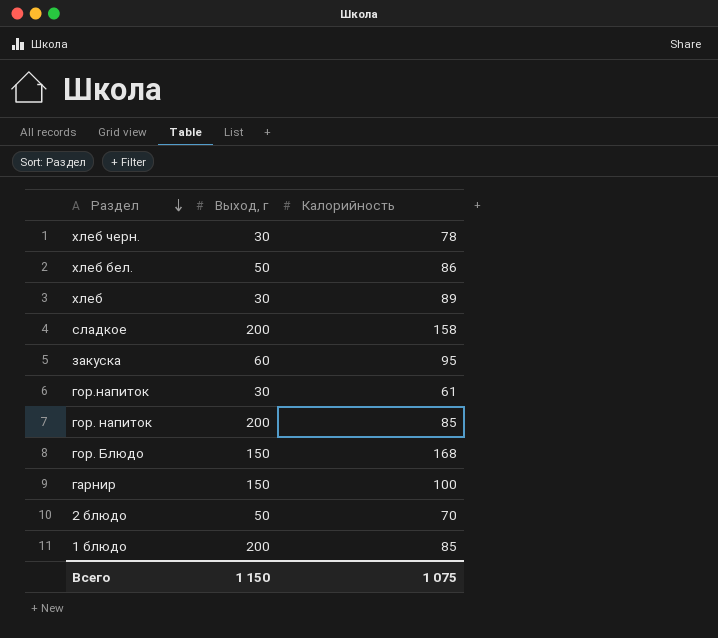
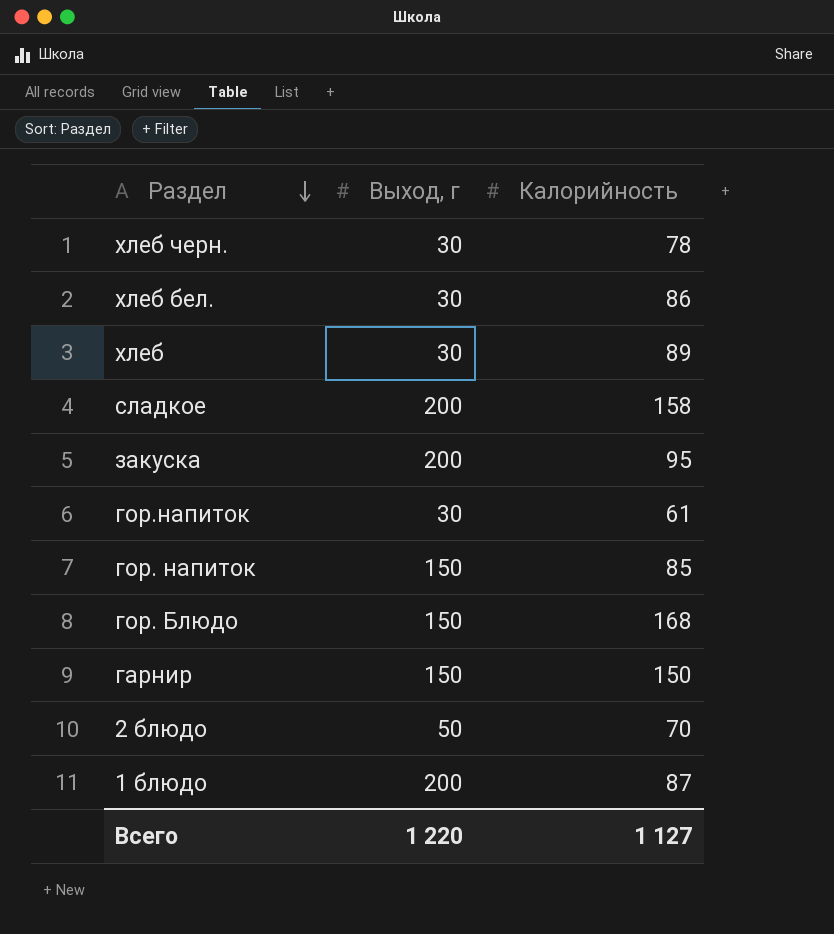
хлеб бел. | Выход, г: 50 -> 30
закуска | Выход, г: 60 -> 200
гор. напиток | Выход, г: 200 -> 150
гарнир | Калорийность: 100 -> 150
1 блюдо | Калорийность: 85 -> 87
Всего | Выход, г: 1 150 -> 1 220
Всего | Калорийность: 1 075 -> 1 127

